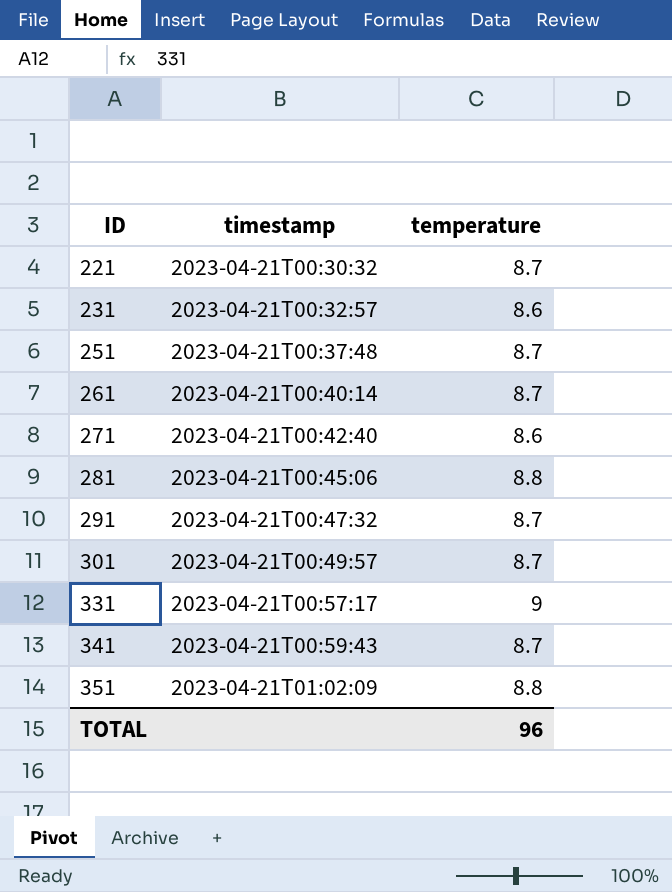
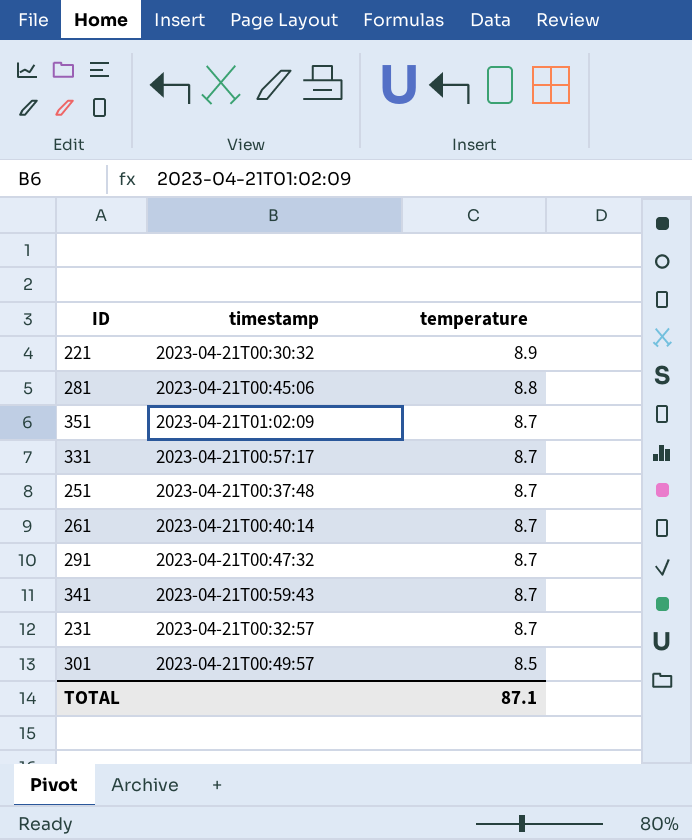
row order: ID ascending -> temperature descending
row 271: 2023-04-21T00:42:40 | 8.6 -> none
221 | temperature: 8.7 -> 8.9
351 | temperature: 8.8 -> 8.7
331 | temperature: 9 -> 8.7
231 | temperature: 8.6 -> 8.7
301 | temperature: 8.7 -> 8.5
TOTAL | temperature: 96 -> 87.1

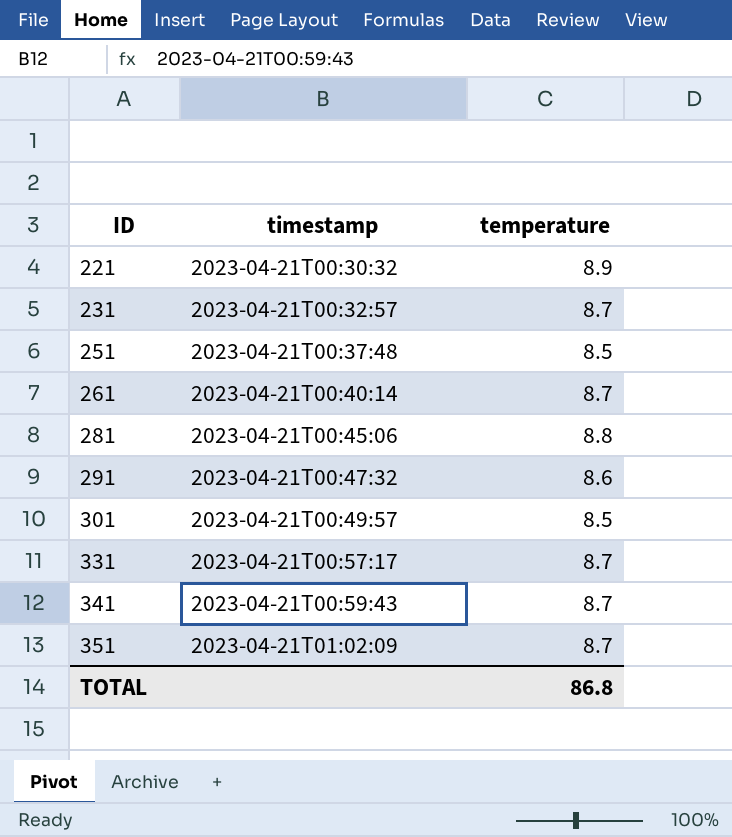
row order: temperature descending -> ID ascending
251 | temperature: 8.7 -> 8.5
291 | temperature: 8.7 -> 8.6
TOTAL | temperature: 87.1 -> 86.8

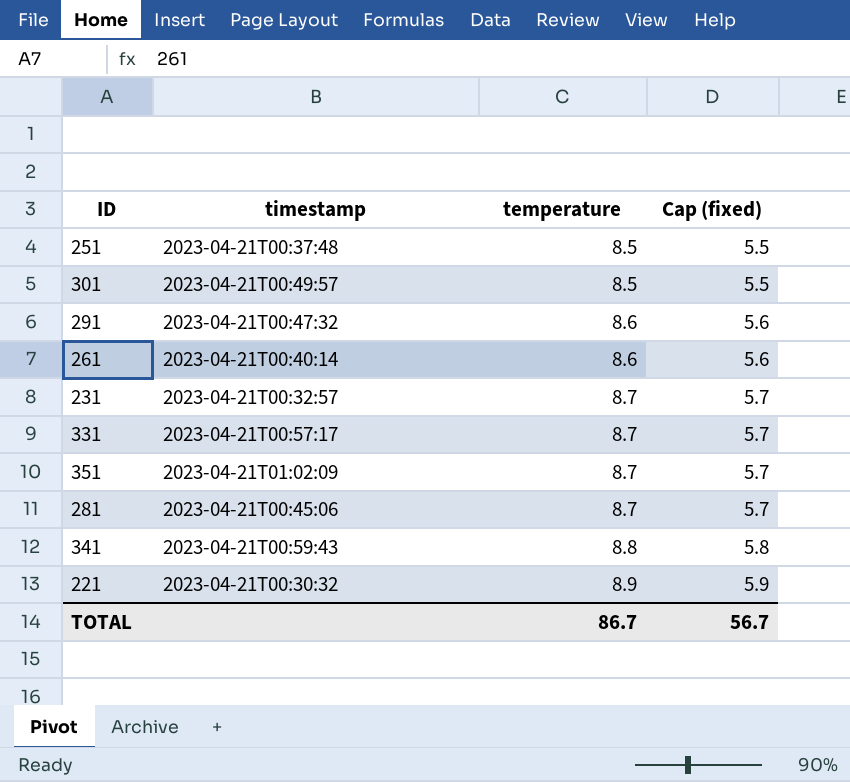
row order: ID ascending -> temperature ascending
column Cap (fixed) | formula: none -> [temperature] - 3
261 | temperature: 8.7 -> 8.6
281 | temperature: 8.8 -> 8.7
341 | temperature: 8.7 -> 8.8
TOTAL | temperature: 86.8 -> 86.7

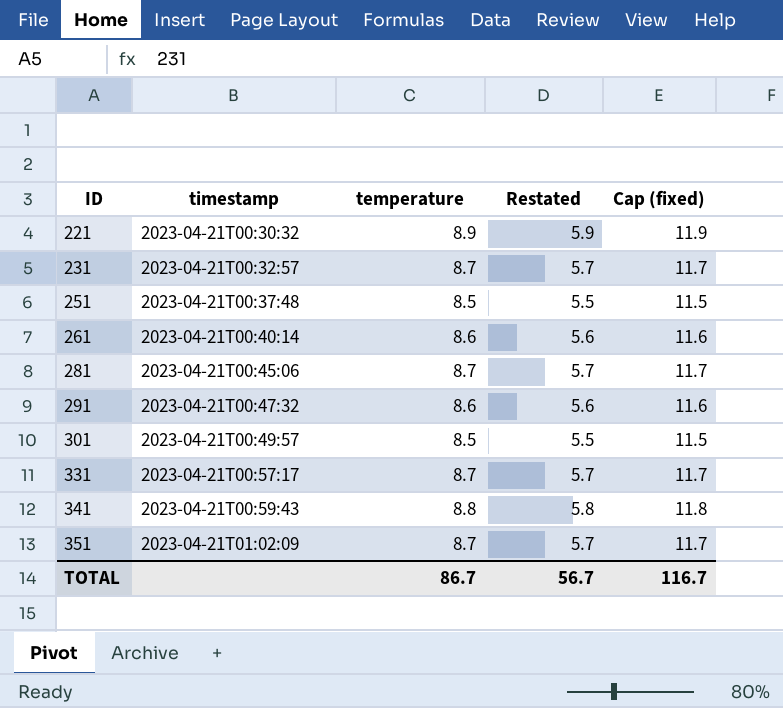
row order: temperature ascending -> ID ascending
column Restated | formula: none -> [temperature] - 3
column Cap (fixed) | formula: [temperature] - 3 -> [temperature] + 3
TOTAL | Cap (fixed): 56.7 -> 116.7

